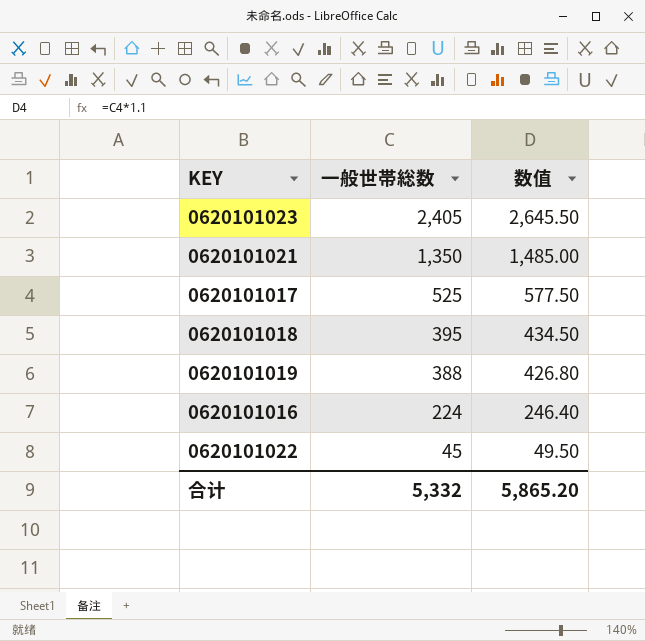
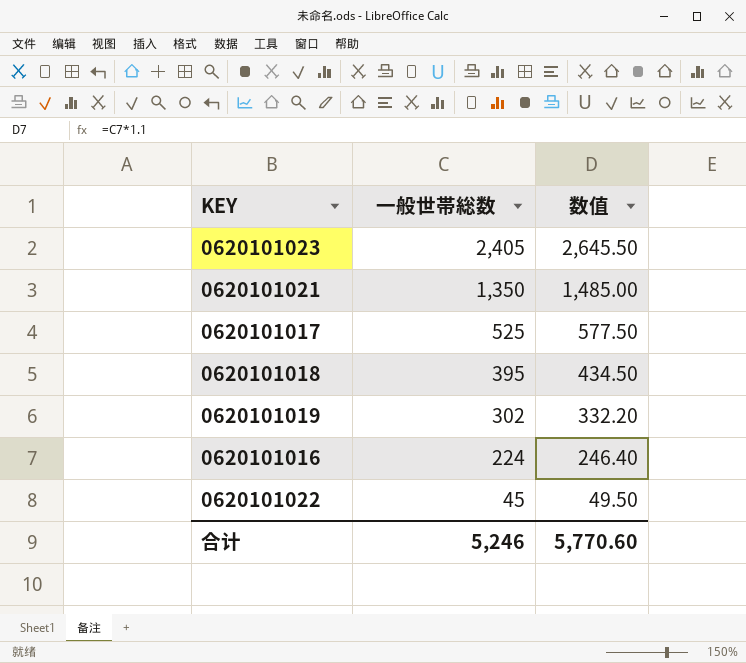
0620101019 | 一般世帯総数: 388 -> 302
0620101019 | 数值: 426.80 -> 332.20
合计 | 一般世帯総数: 5,332 -> 5,246
合计 | 数值: 5,865.20 -> 5,770.60

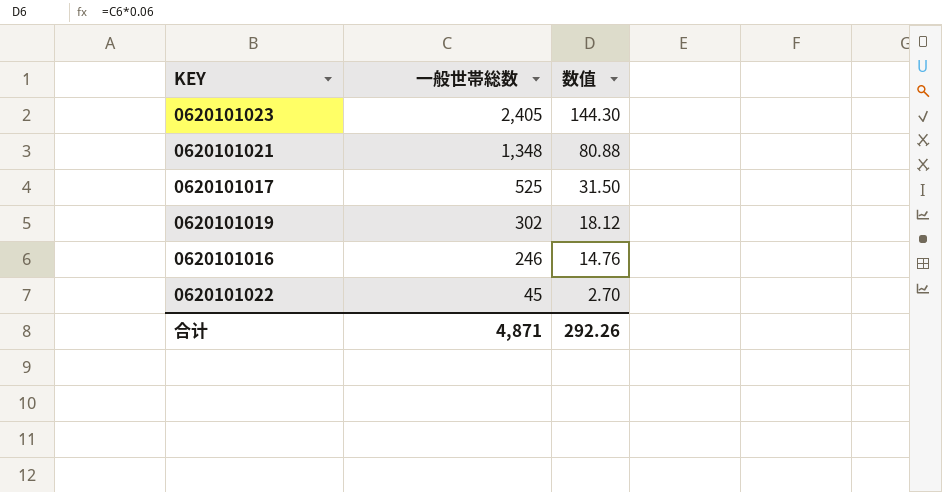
column 数值 | formula: [一般世帯総数] * 1.1 -> [一般世帯総数] * 0.06
row 0620101018: 395 | 434.50 -> none
0620101021 | 一般世帯総数: 1,350 -> 1,348
0620101016 | 一般世帯総数: 224 -> 246
合计 | 一般世帯総数: 5,246 -> 4,871
合计 | 数值: 5,770.60 -> 292.26

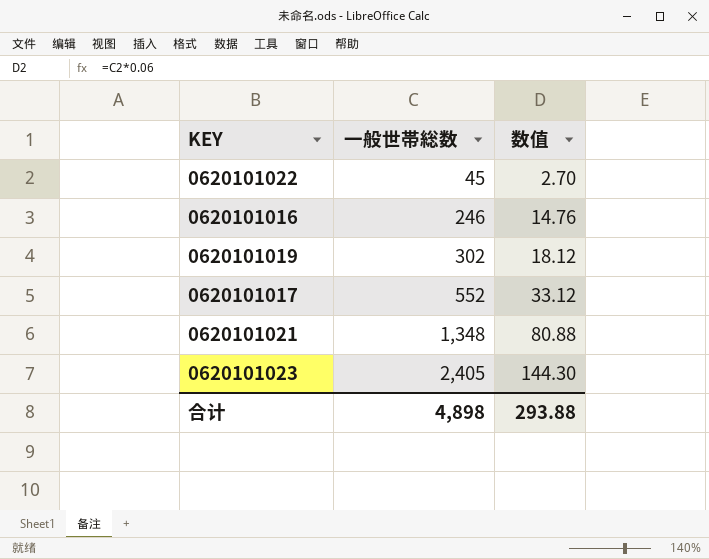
row order: 一般世帯総数 descending -> 一般世帯総数 ascending
0620101017 | 一般世帯総数: 525 -> 552
0620101017 | 数值: 31.50 -> 33.12
合计 | 一般世帯総数: 4,871 -> 4,898
合计 | 数值: 292.26 -> 293.88

